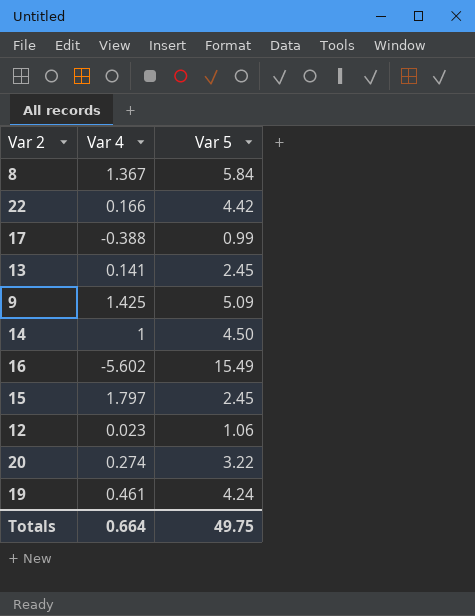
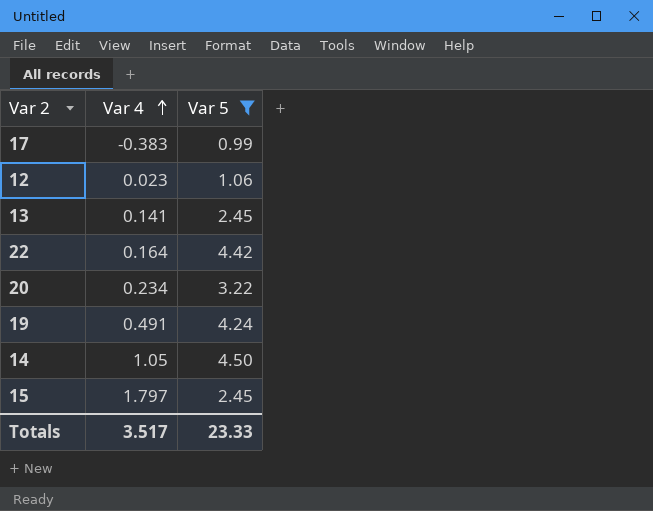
filter: none -> Var 5 <= 4.50
row order: none -> Var 4 ascending
17 | Var 4: -0.388 -> -0.383
22 | Var 4: 0.166 -> 0.164
20 | Var 4: 0.274 -> 0.234
19 | Var 4: 0.461 -> 0.491
14 | Var 4: 1 -> 1.05
Totals | Var 4: 0.664 -> 3.517
Totals | Var 5: 49.75 -> 23.33

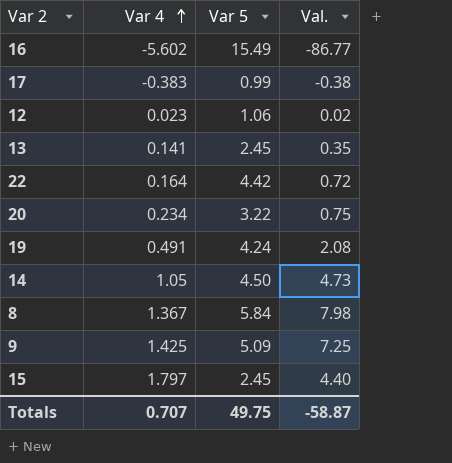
filter: Var 5 <= 4.50 -> none
column Val. | formula: none -> [Var 4] * [Var 5]
Totals | Var 4: 3.517 -> 0.707
Totals | Var 5: 23.33 -> 49.75

